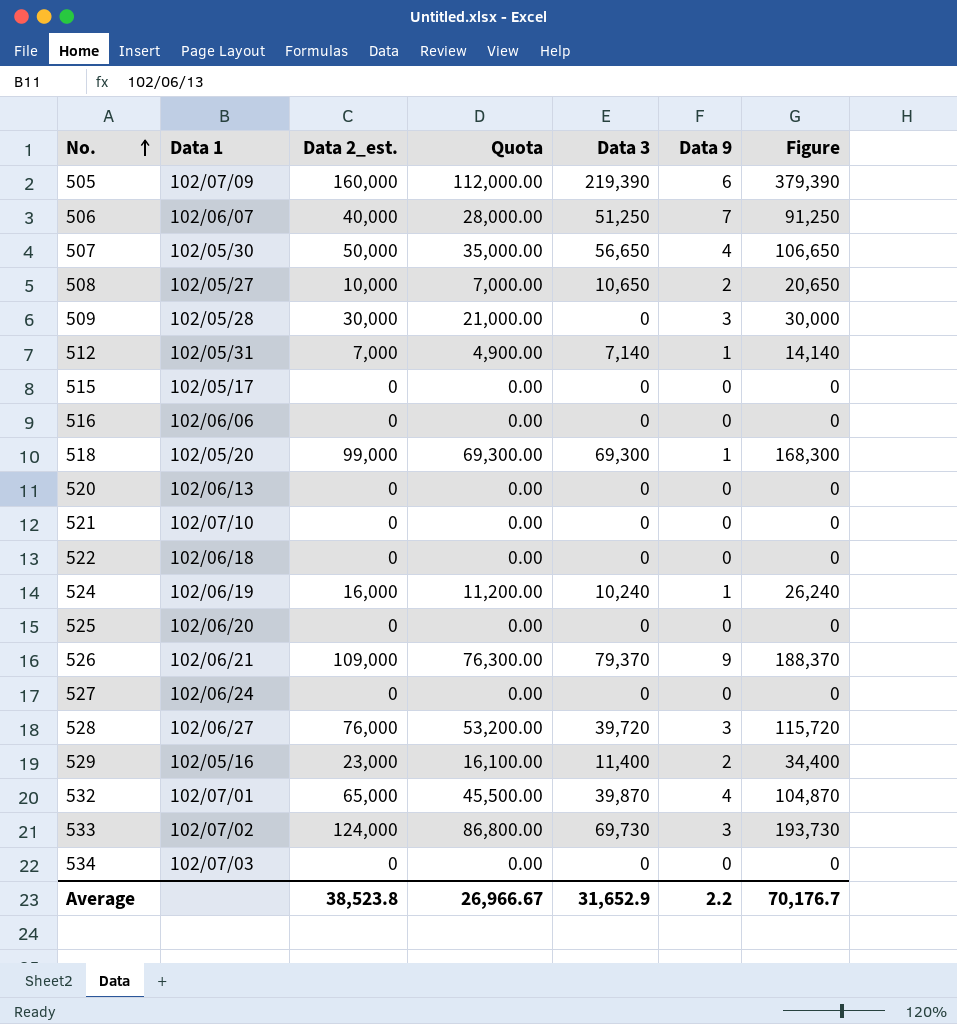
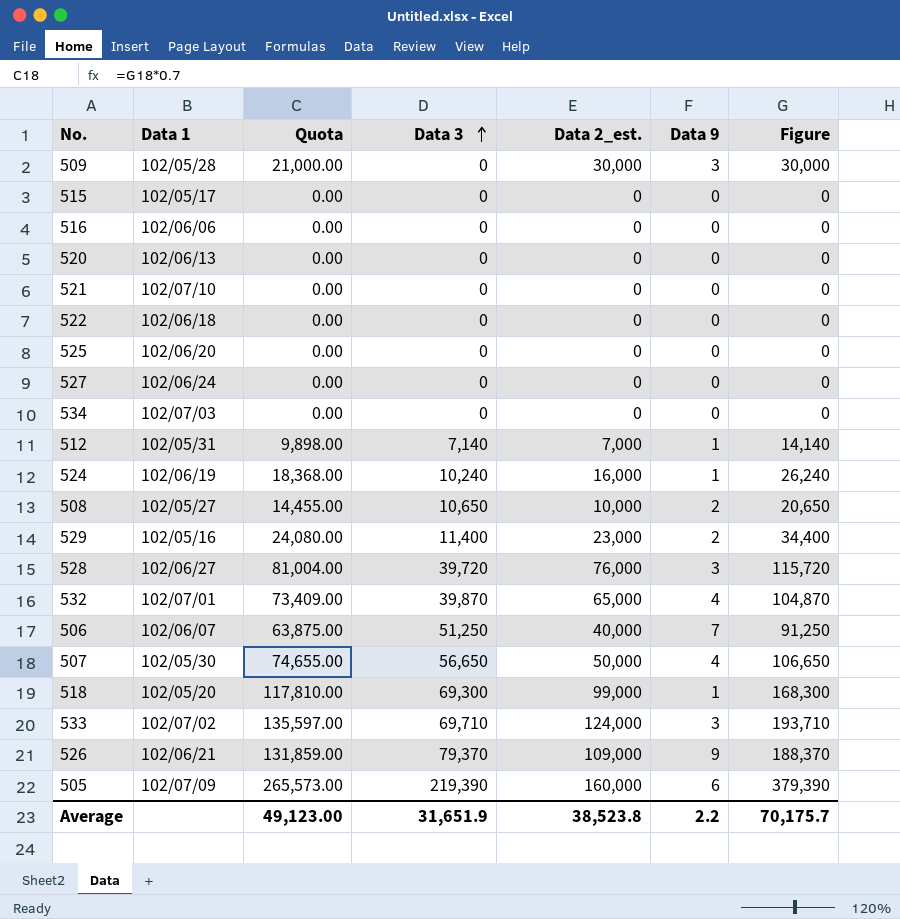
row order: No. ascending -> Data 3 ascending
column Quota | formula: [Data 2_est.] * 0.7 -> [Figure] * 0.7
column Data 2_est. | position: 3 -> 5
533 | Data 3: 69,730 -> 69,710
533 | Figure: 193,730 -> 193,710
Average | Quota: 26,966.67 -> 49,123.00
Average | Data 3: 31,652.9 -> 31,651.9
Average | Figure: 70,176.7 -> 70,175.7

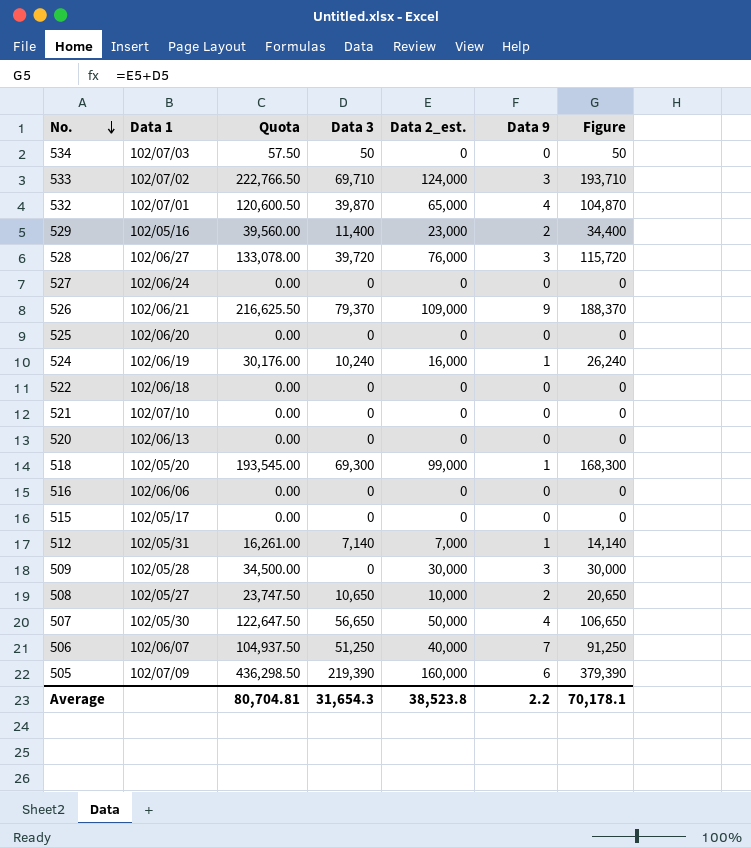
row order: Data 3 ascending -> No. descending
column Quota | formula: [Figure] * 0.7 -> [Figure] * 1.15
534 | Data 3: 0 -> 50
534 | Figure: 0 -> 50
Average | Quota: 49,123.00 -> 80,704.81
Average | Data 3: 31,651.9 -> 31,654.3
Average | Figure: 70,175.7 -> 70,178.1

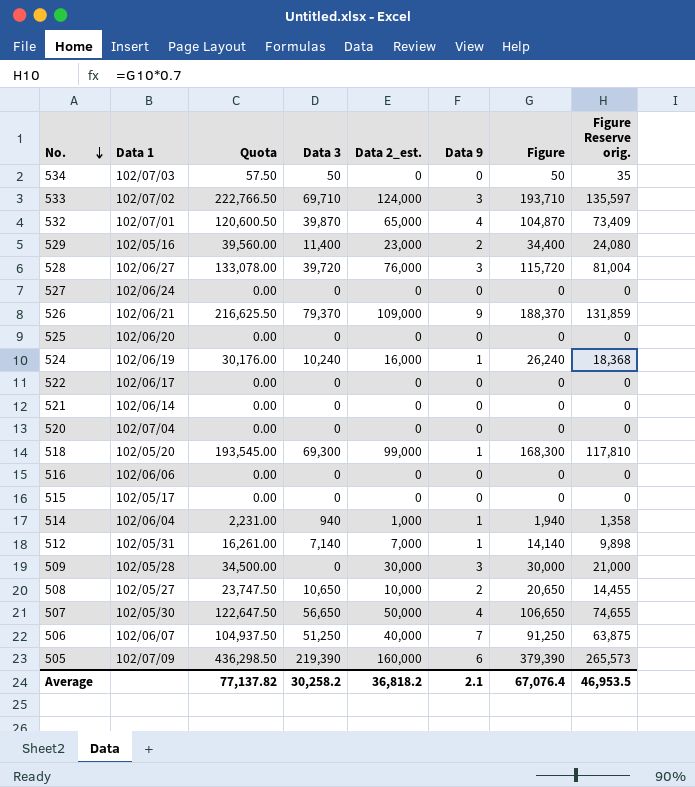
column Figure Reserve orig. | formula: none -> [Figure] * 0.7
522 | Data 1: 102/06/18 -> 102/06/17
521 | Data 1: 102/07/10 -> 102/06/14
520 | Data 1: 102/06/13 -> 102/07/04
row 514: none -> 102/06/04 | 2,231.00 | 940 | 1,000 | 1 | 1,940 | 1,358
Average | Quota: 80,704.81 -> 77,137.82
Average | Data 3: 31,654.3 -> 30,258.2
Average | Data 2_est.: 38,523.8 -> 36,818.2
Average | Data 9: 2.2 -> 2.1
Average | Figure: 70,178.1 -> 67,076.4

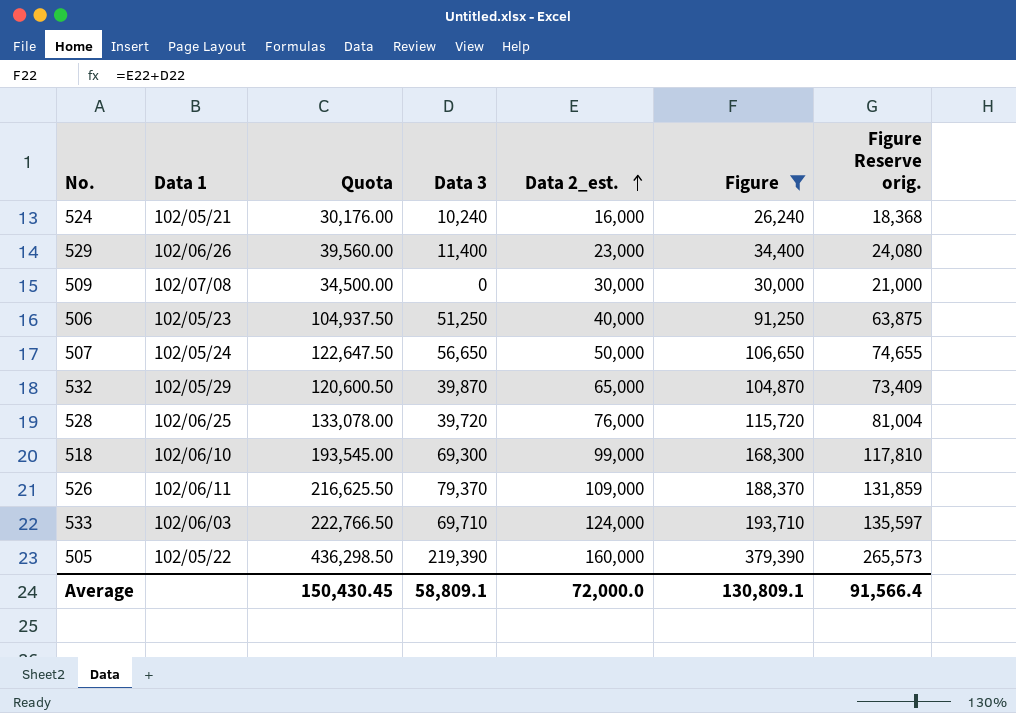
filter: none -> Figure >= 26,240
row order: No. descending -> Data 2_est. ascending
column Data 9 | position: 6 -> none
524 | Data 1: 102/06/19 -> 102/05/21
529 | Data 1: 102/05/16 -> 102/06/26
509 | Data 1: 102/05/28 -> 102/07/08
506 | Data 1: 102/06/07 -> 102/05/23
507 | Data 1: 102/05/30 -> 102/05/24
532 | Data 1: 102/07/01 -> 102/05/29
528 | Data 1: 102/06/27 -> 102/06/25
518 | Data 1: 102/05/20 -> 102/06/10
526 | Data 1: 102/06/21 -> 102/06/11
533 | Data 1: 102/07/02 -> 102/06/03
505 | Data 1: 102/07/09 -> 102/05/22
Average | Quota: 77,137.82 -> 150,430.45
Average | Data 3: 30,258.2 -> 58,809.1
Average | Data 2_est.: 36,818.2 -> 72,000.0
Average | Figure: 67,076.4 -> 130,809.1
Average | Figure Reserve orig.: 46,953.5 -> 91,566.4

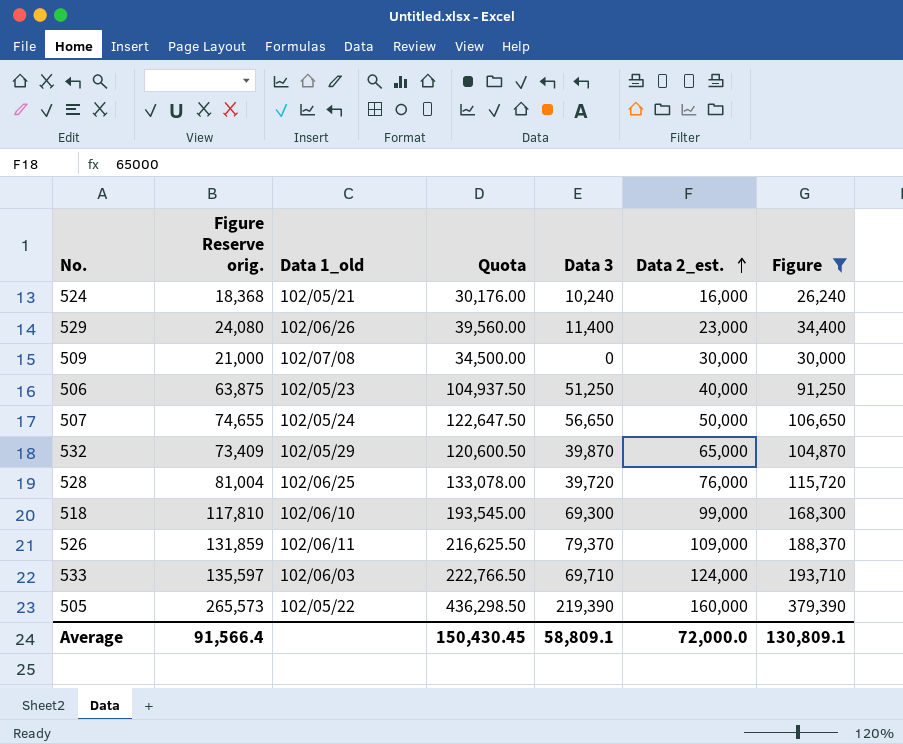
column Figure Reserve orig. | position: 7 -> 2
column name: Data 1 -> Data 1_old

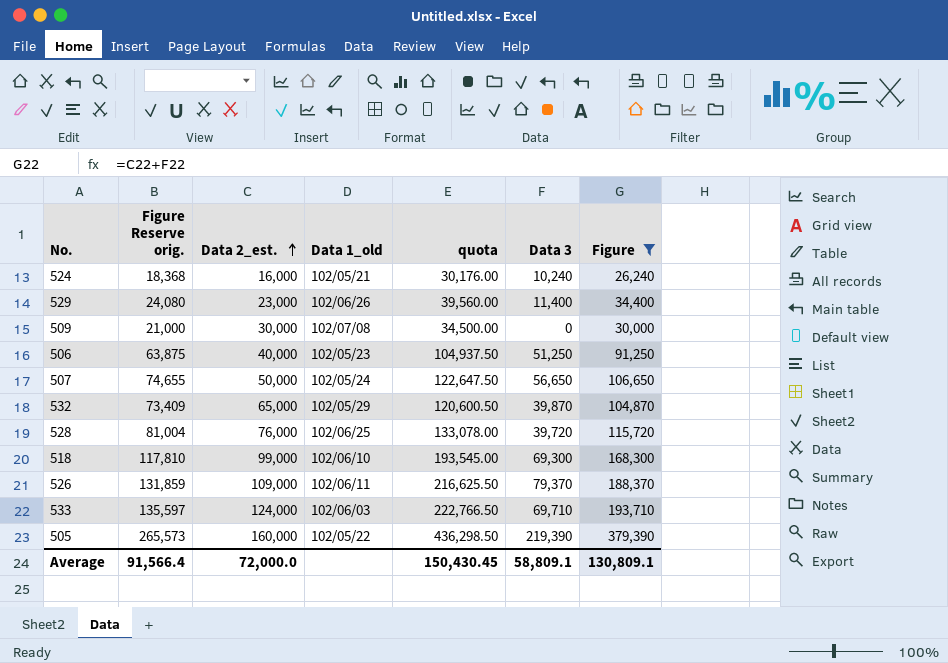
column Data 2_est. | position: 6 -> 3
column name: Quota -> quota

